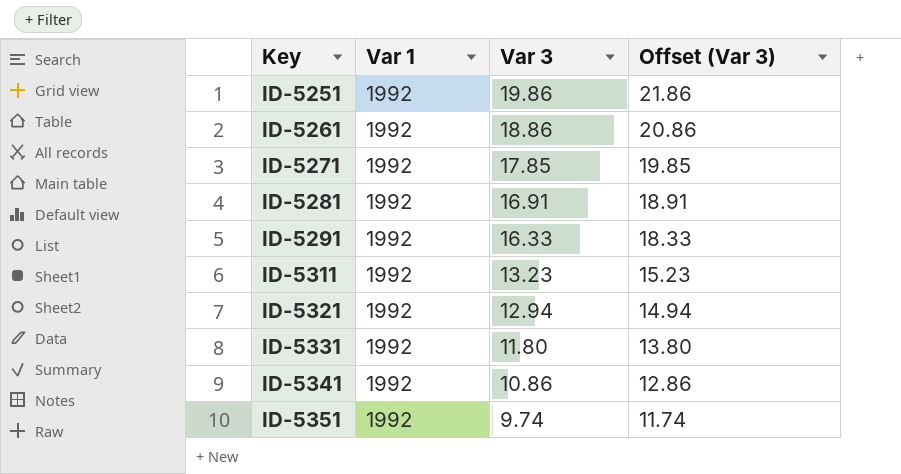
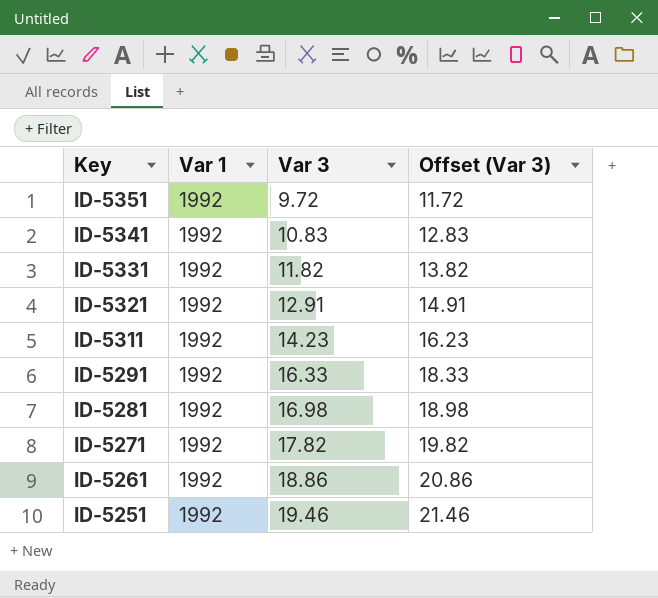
row order: Key ascending -> Key descending
ID-5351 | Var 3: 9.74 -> 9.72
ID-5351 | Offset (Var 3): 11.74 -> 11.72
ID-5341 | Var 3: 10.86 -> 10.83
ID-5341 | Offset (Var 3): 12.86 -> 12.83
ID-5331 | Var 3: 11.80 -> 11.82
ID-5331 | Offset (Var 3): 13.80 -> 13.82
ID-5321 | Var 3: 12.94 -> 12.91
ID-5321 | Offset (Var 3): 14.94 -> 14.91
ID-5311 | Var 3: 13.23 -> 14.23
ID-5311 | Offset (Var 3): 15.23 -> 16.23
ID-5281 | Var 3: 16.91 -> 16.98
ID-5281 | Offset (Var 3): 18.91 -> 18.98
ID-5271 | Var 3: 17.85 -> 17.82
ID-5271 | Offset (Var 3): 19.85 -> 19.82
ID-5251 | Var 3: 19.86 -> 19.46
ID-5251 | Offset (Var 3): 21.86 -> 21.46

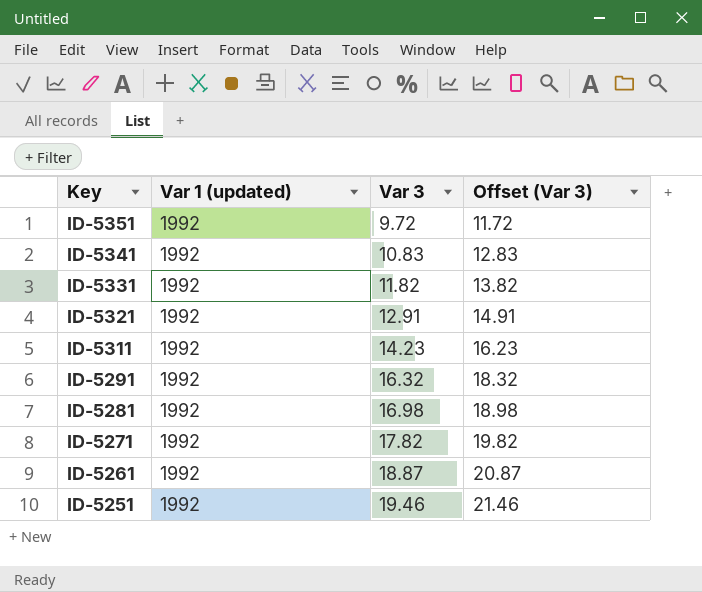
column name: Var 1 -> Var 1 (updated)
ID-5291 | Var 3: 16.33 -> 16.32
ID-5291 | Offset (Var 3): 18.33 -> 18.32
ID-5261 | Var 3: 18.86 -> 18.87
ID-5261 | Offset (Var 3): 20.86 -> 20.87

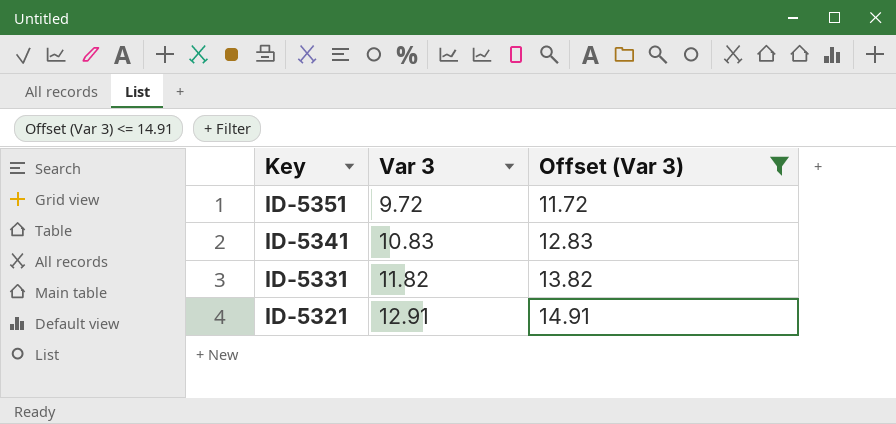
filter: none -> Offset (Var 3) <= 14.91
column Var 1 (updated) | position: 2 -> none

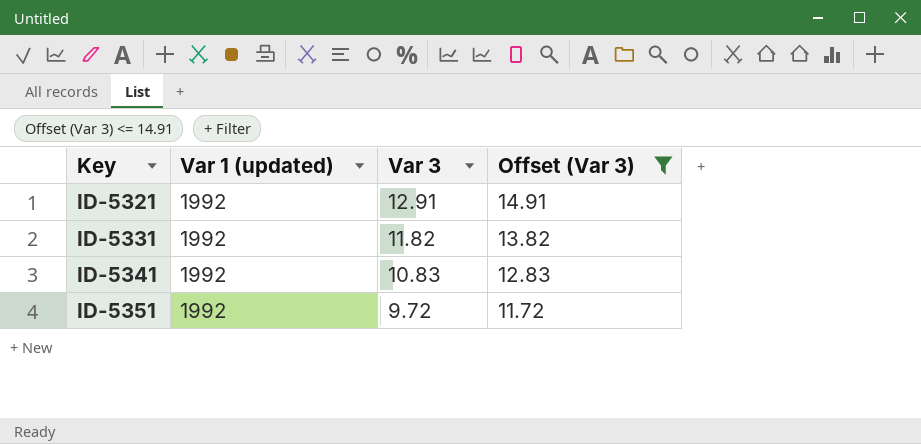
row order: Key descending -> Key ascending
column Var 1 (updated) | position: none -> 2

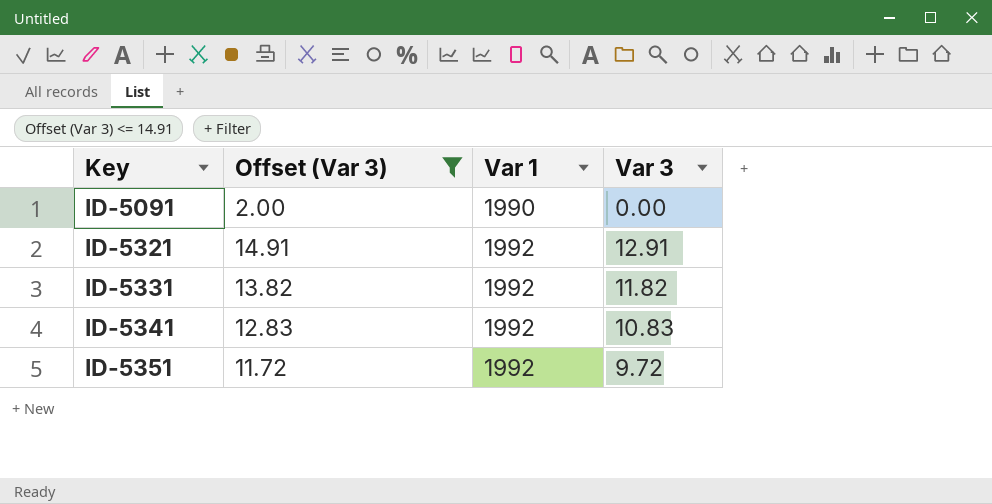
column Offset (Var 3) | position: 4 -> 2
column name: Var 1 (updated) -> Var 1
row ID-5091: none -> 2.00 | 1990 | 0.00

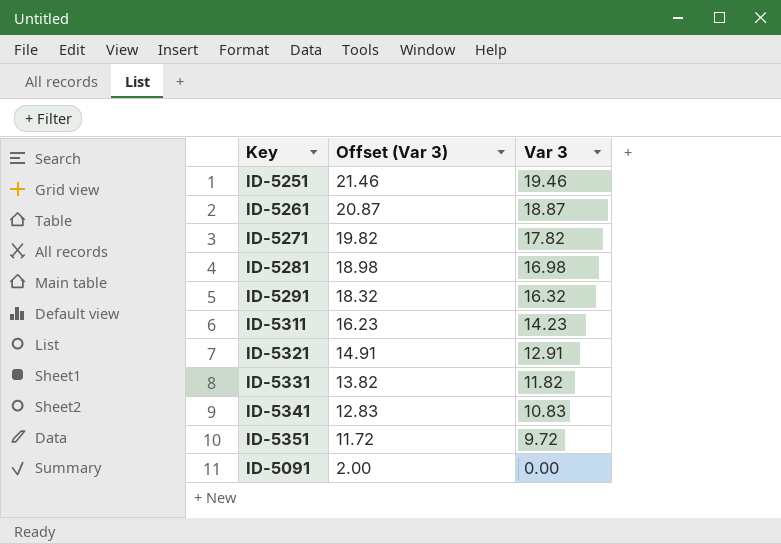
filter: Offset (Var 3) <= 14.91 -> none
row order: Key ascending -> Offset (Var 3) descending
column Var 1 | position: 3 -> none

